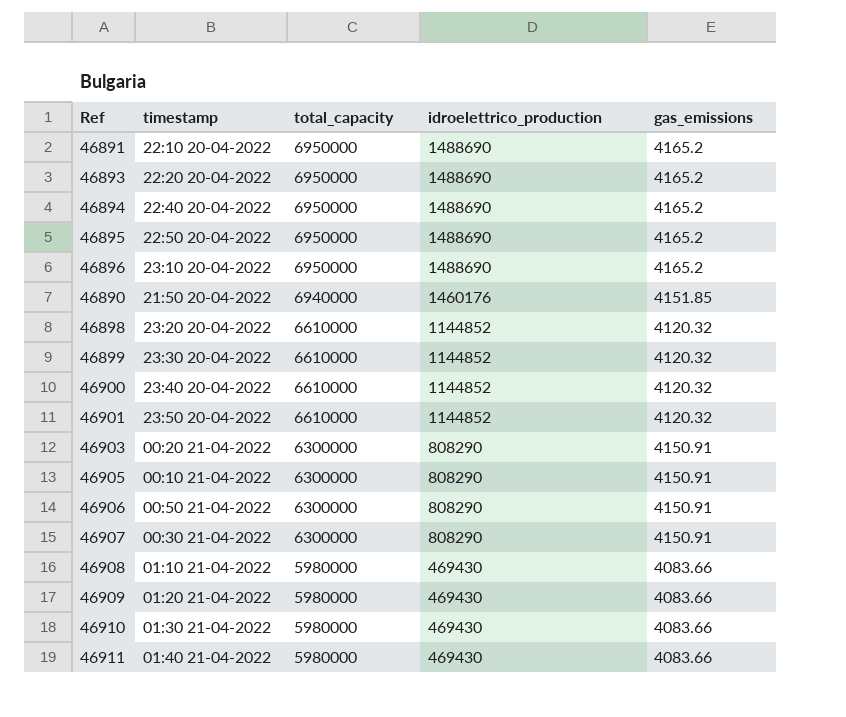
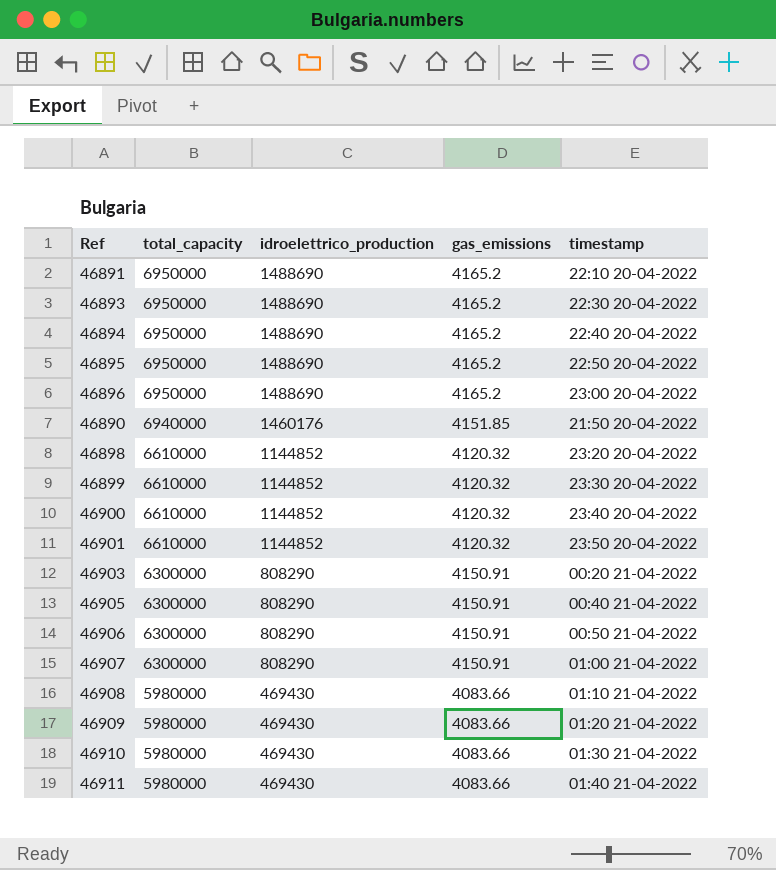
column timestamp | position: 2 -> 5
46893 | timestamp: 22:20 20-04-2022 -> 22:30 20-04-2022
46896 | timestamp: 23:10 20-04-2022 -> 23:00 20-04-2022
46905 | timestamp: 00:10 21-04-2022 -> 00:40 21-04-2022
46907 | timestamp: 00:30 21-04-2022 -> 01:00 21-04-2022

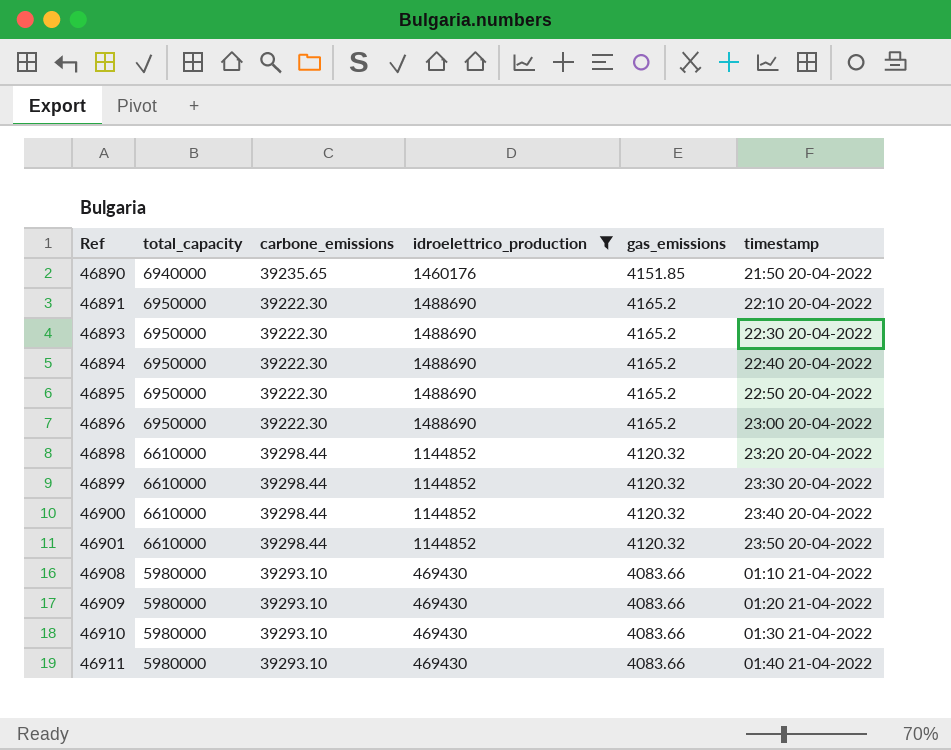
filter: none -> idroelettrico_production != 808290
row order: total_capacity descending -> Ref ascending
column carbone_emissions | position: none -> 3

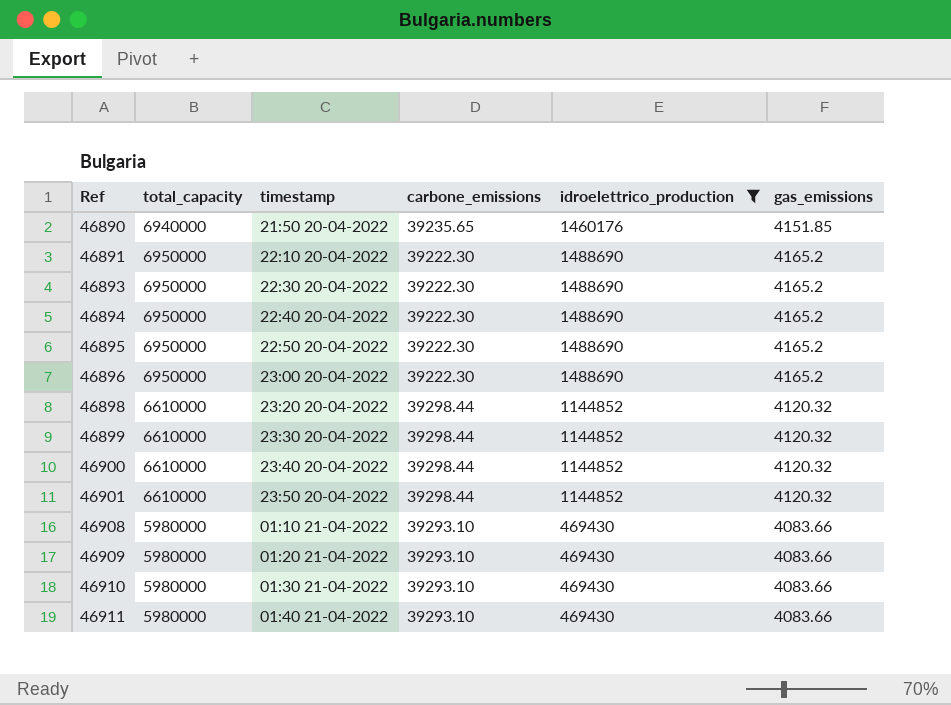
column timestamp | position: 6 -> 3

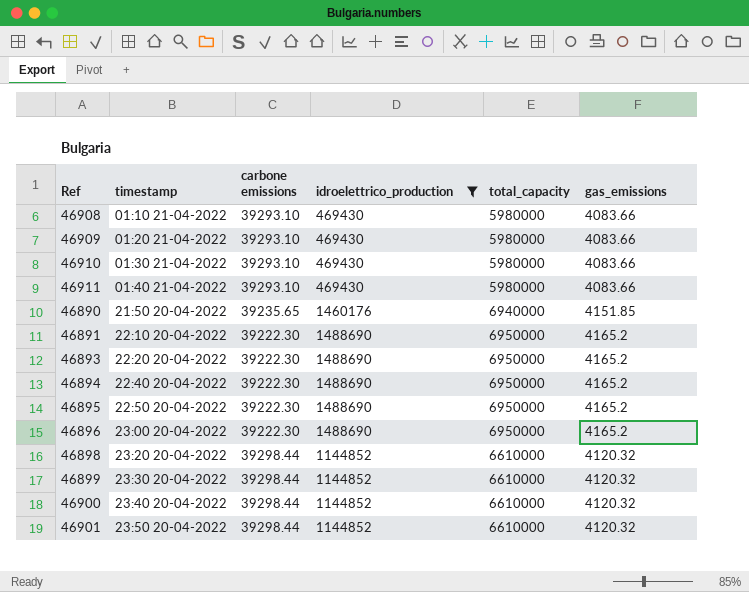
row order: Ref ascending -> timestamp ascending
column name: carbone_emissions -> carbone emissions
column total_capacity | position: 2 -> 5
46893 | timestamp: 22:30 20-04-2022 -> 22:20 20-04-2022

